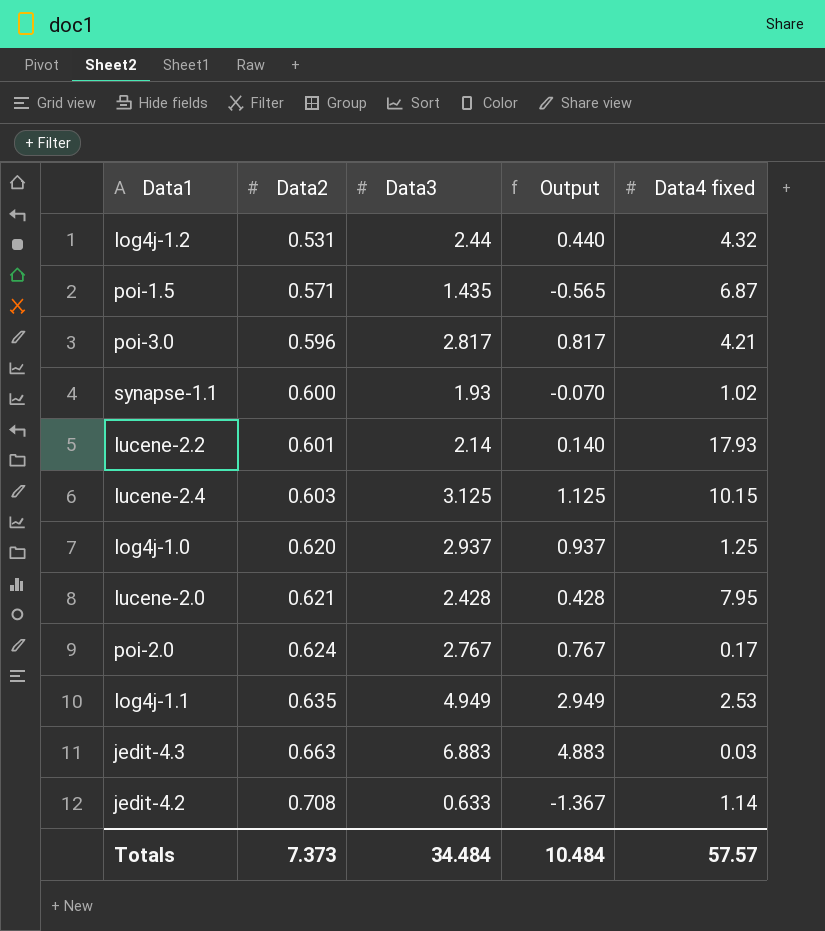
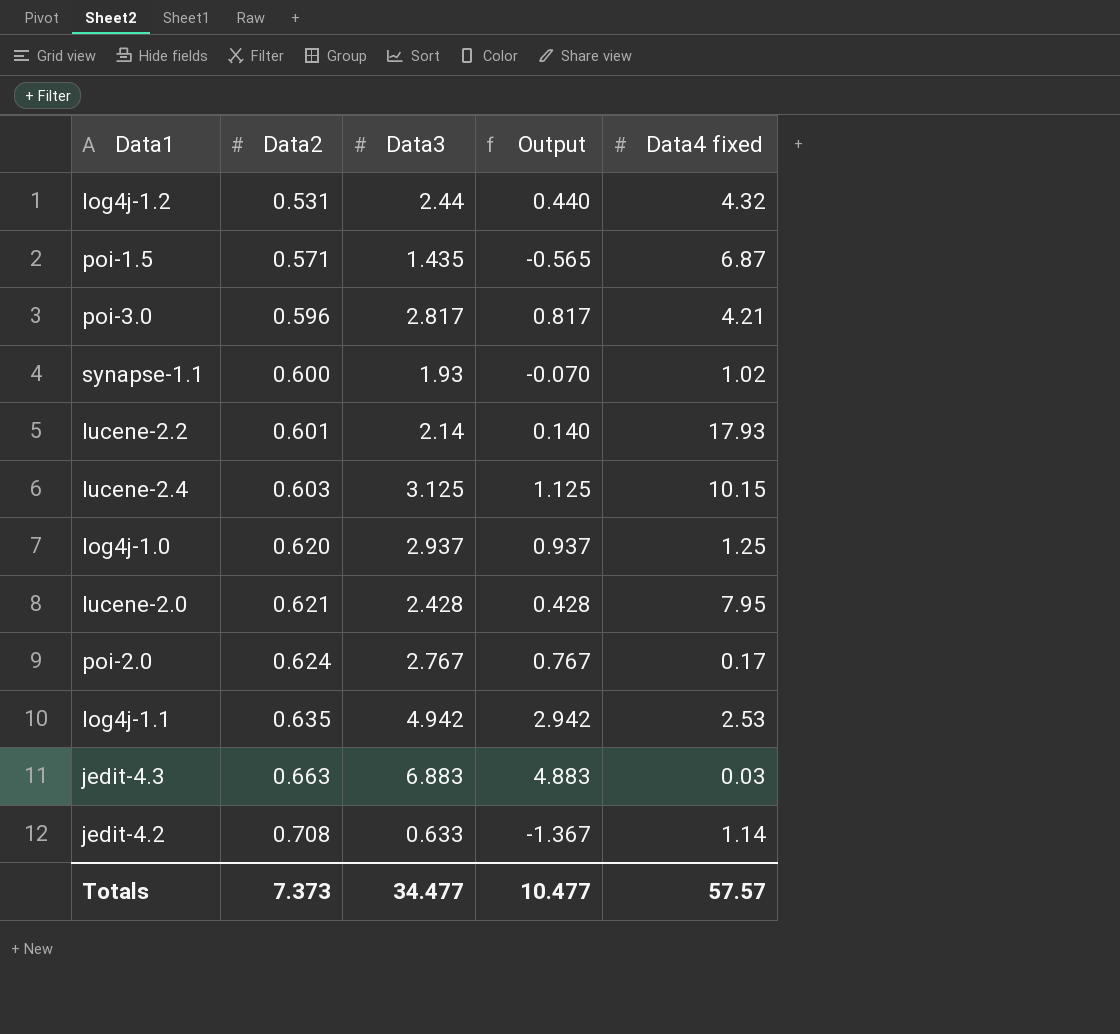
log4j-1.1 | Data3: 4.949 -> 4.942
log4j-1.1 | Output: 2.949 -> 2.942
Totals | Data3: 34.484 -> 34.477
Totals | Output: 10.484 -> 10.477

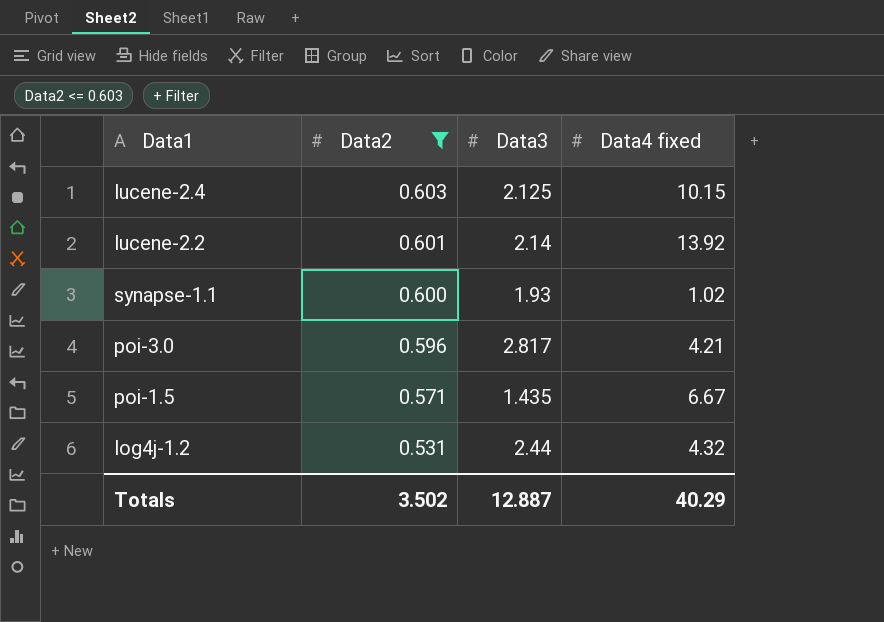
filter: none -> Data2 <= 0.603
row order: Data2 ascending -> Data2 descending
column Output | formula: [Data3] - 2 -> none
lucene-2.4 | Data3: 3.125 -> 2.125
lucene-2.2 | Data4 fixed: 17.93 -> 13.92
poi-1.5 | Data4 fixed: 6.87 -> 6.67
Totals | Data2: 7.373 -> 3.502
Totals | Data3: 34.477 -> 12.887
Totals | Data4 fixed: 57.57 -> 40.29

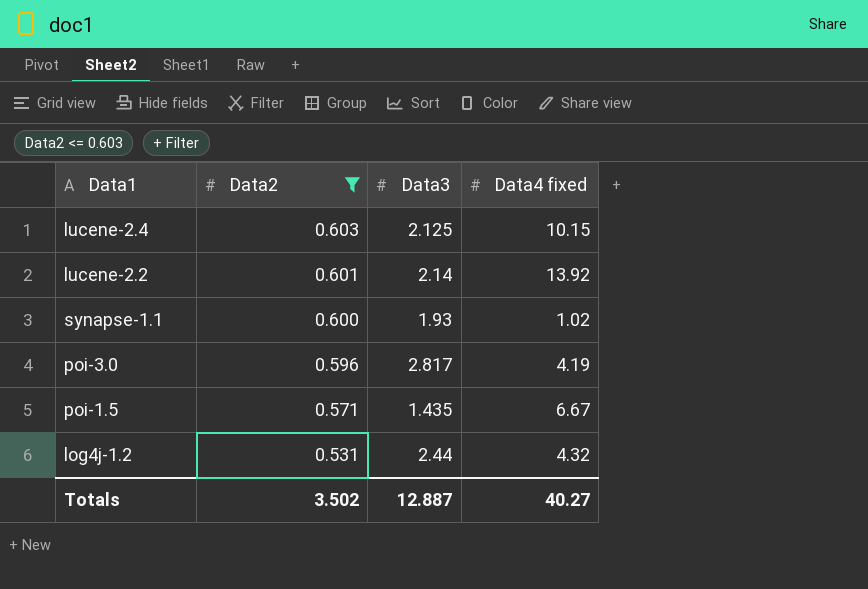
poi-3.0 | Data4 fixed: 4.21 -> 4.19
Totals | Data4 fixed: 40.29 -> 40.27

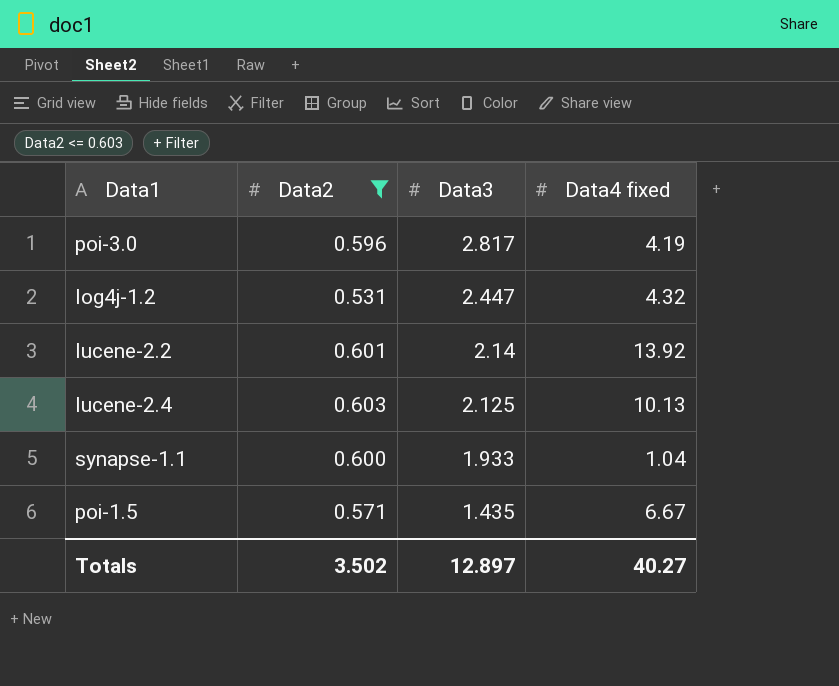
row order: Data2 descending -> Data3 descending
log4j-1.2 | Data3: 2.44 -> 2.447
lucene-2.4 | Data4 fixed: 10.15 -> 10.13
synapse-1.1 | Data3: 1.93 -> 1.933
synapse-1.1 | Data4 fixed: 1.02 -> 1.04
Totals | Data3: 12.887 -> 12.897

